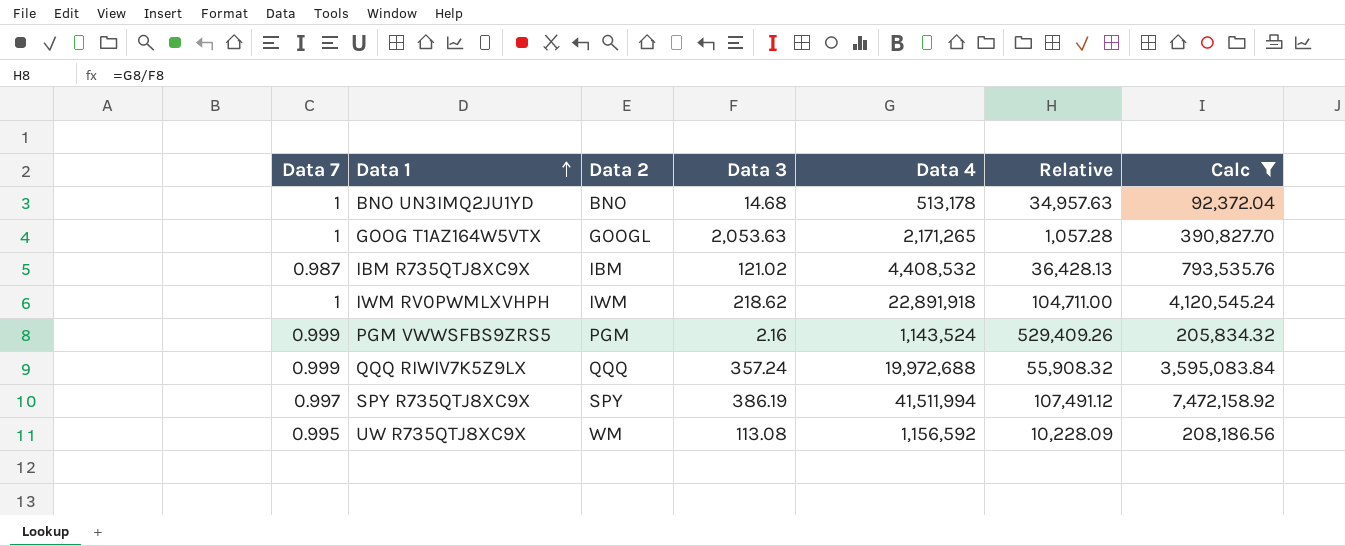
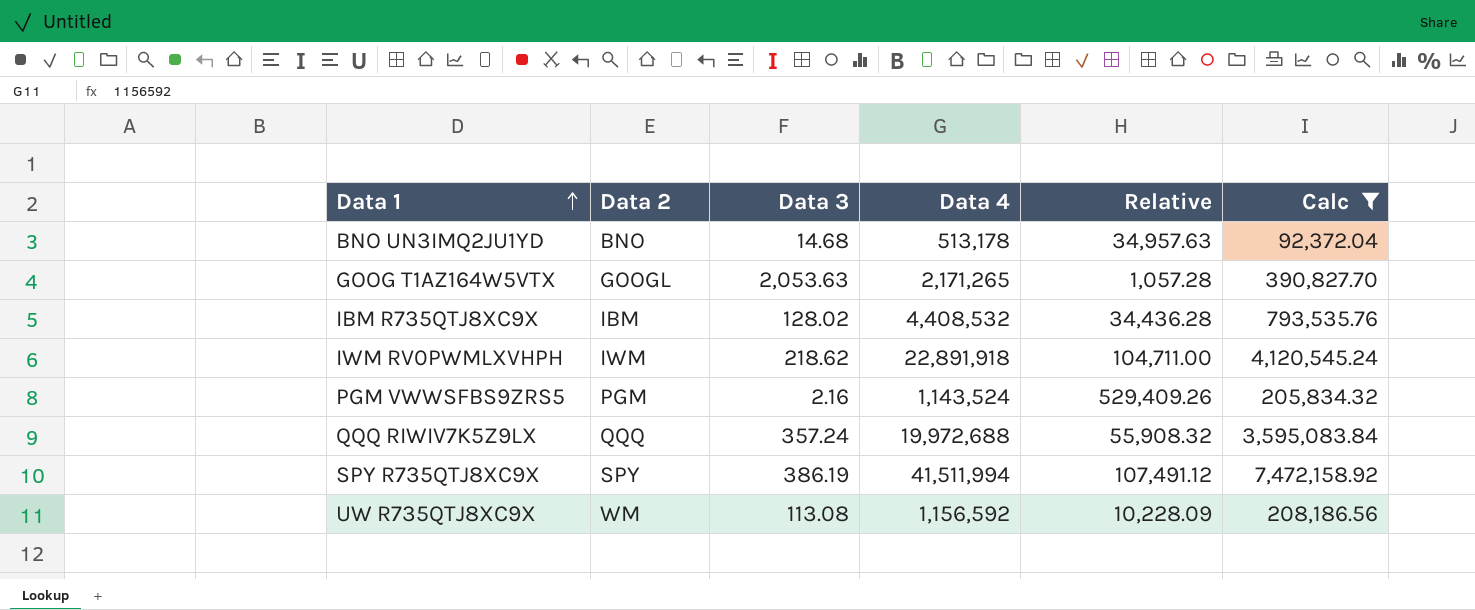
column Data 7 | position: 1 -> none
IBM R735QTJ8XC9X | Data 3: 121.02 -> 128.02
IBM R735QTJ8XC9X | Relative: 36,428.13 -> 34,436.28

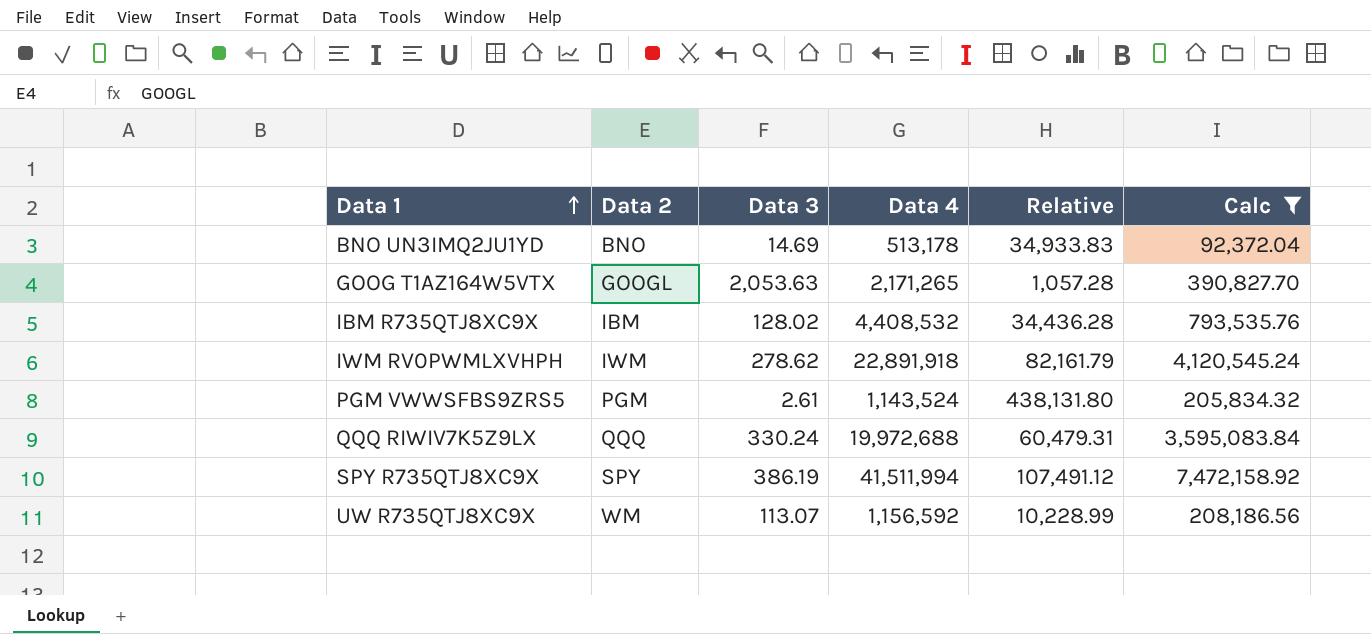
BNO UN3IMQ2JU1YD | Data 3: 14.68 -> 14.69
BNO UN3IMQ2JU1YD | Relative: 34,957.63 -> 34,933.83
IWM RV0PWMLXVHPH | Data 3: 218.62 -> 278.62
IWM RV0PWMLXVHPH | Relative: 104,711.00 -> 82,161.79
PGM VWWSFBS9ZRS5 | Data 3: 2.16 -> 2.61
PGM VWWSFBS9ZRS5 | Relative: 529,409.26 -> 438,131.80
QQQ RIWIV7K5Z9LX | Data 3: 357.24 -> 330.24
QQQ RIWIV7K5Z9LX | Relative: 55,908.32 -> 60,479.31
UW R735QTJ8XC9X | Data 3: 113.08 -> 113.07
UW R735QTJ8XC9X | Relative: 10,228.09 -> 10,228.99

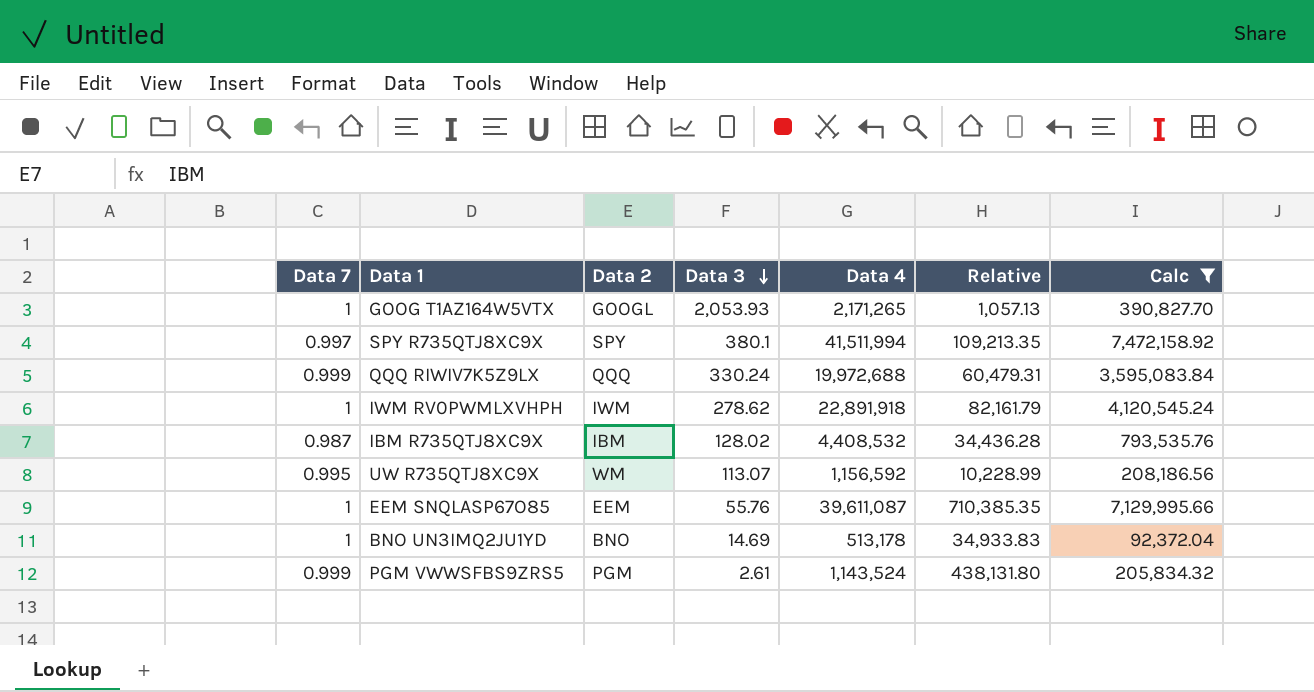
row order: Data 1 ascending -> Data 3 descending
column Data 7 | position: none -> 1
GOOG T1AZ164W5VTX | Data 3: 2,053.63 -> 2,053.93
GOOG T1AZ164W5VTX | Relative: 1,057.28 -> 1,057.13
SPY R735QTJ8XC9X | Data 3: 386.19 -> 380.1
SPY R735QTJ8XC9X | Relative: 107,491.12 -> 109,213.35
row EEM SNQLASP67O85: none -> 1 | EEM | 55.76 | 39,611,087 | 710,385.35 | 7,129,995.66

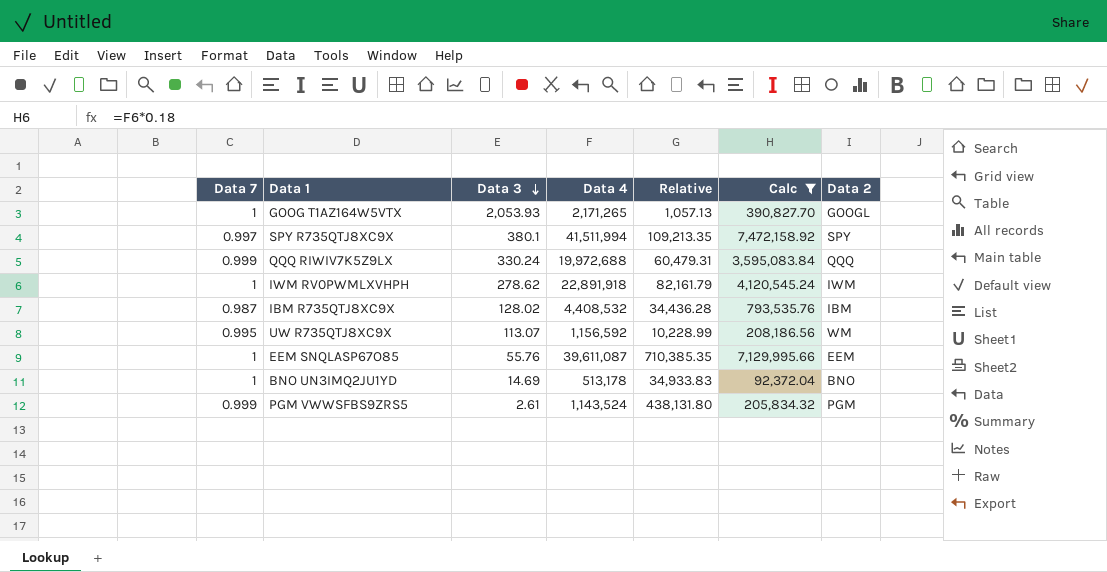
column Data 2 | position: 3 -> 7

